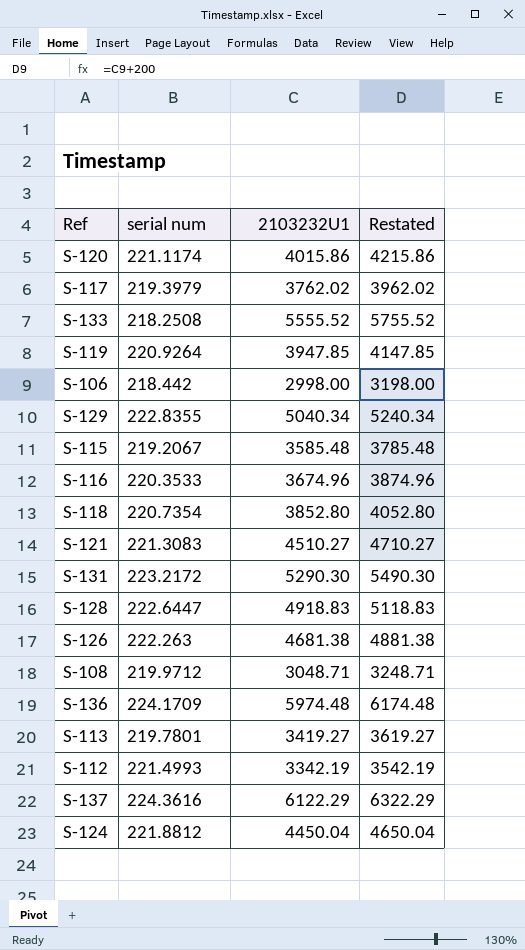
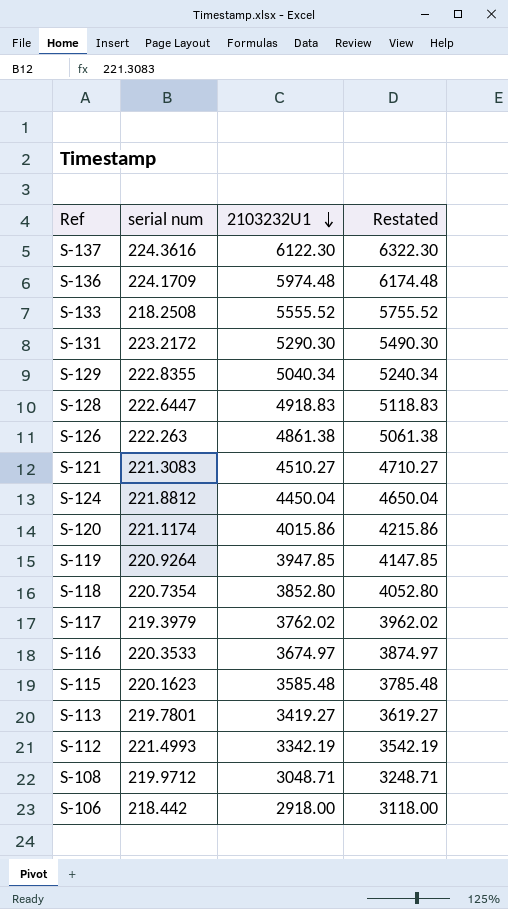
row order: none -> 2103232U1 descending
S-137 | 2103232U1: 6122.29 -> 6122.30
S-137 | Restated: 6322.29 -> 6322.30
S-126 | 2103232U1: 4681.38 -> 4861.38
S-126 | Restated: 4881.38 -> 5061.38
S-116 | 2103232U1: 3674.96 -> 3674.97
S-116 | Restated: 3874.96 -> 3874.97
S-115 | serial num: 219.2067 -> 220.1623
S-106 | 2103232U1: 2998.00 -> 2918.00
S-106 | Restated: 3198.00 -> 3118.00

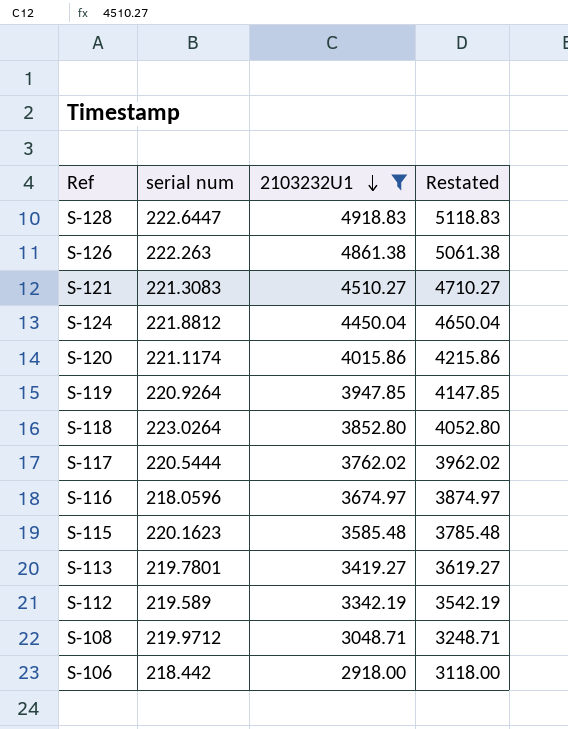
filter: none -> 2103232U1 <= 4918.83
S-118 | serial num: 220.7354 -> 223.0264
S-117 | serial num: 219.3979 -> 220.5444
S-116 | serial num: 220.3533 -> 218.0596
S-112 | serial num: 221.4993 -> 219.589

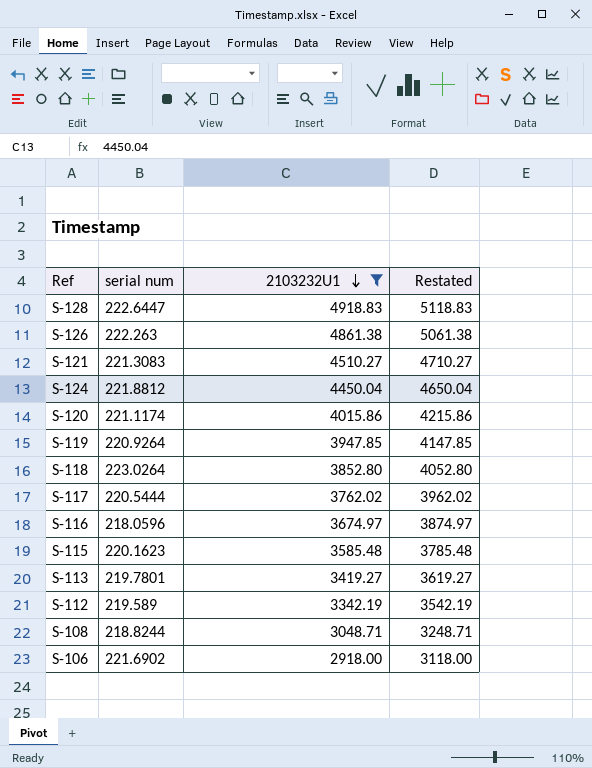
S-108 | serial num: 219.9712 -> 218.8244
S-106 | serial num: 218.442 -> 221.6902

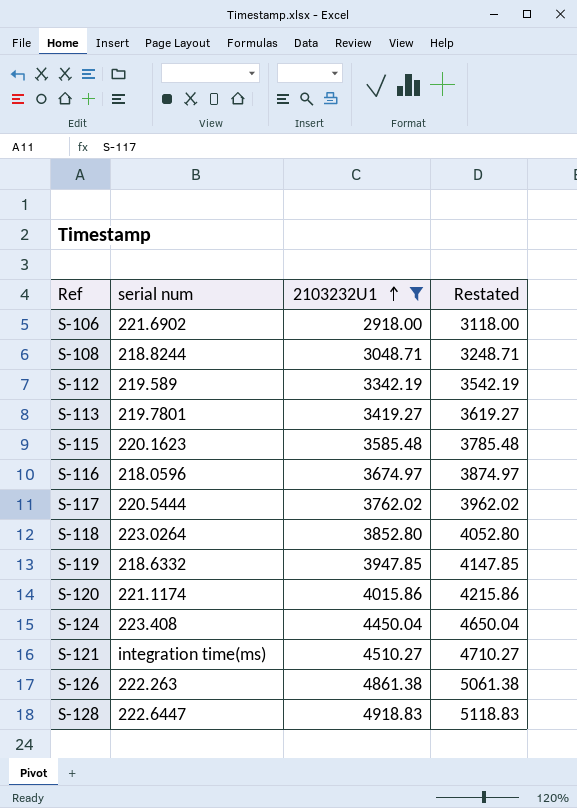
row order: 2103232U1 descending -> 2103232U1 ascending
S-119 | serial num: 220.9264 -> 218.6332
S-124 | serial num: 221.8812 -> 223.408
S-121 | serial num: 221.3083 -> integration time(ms)

